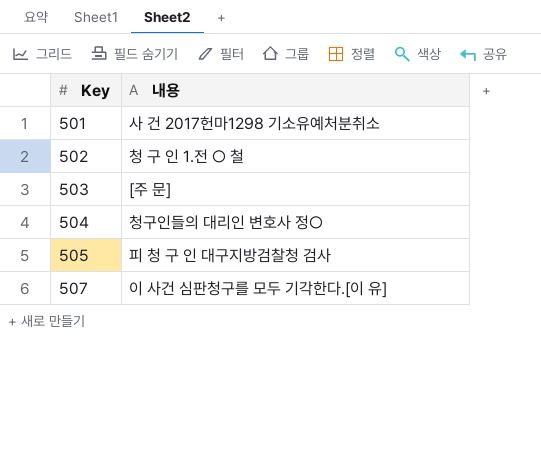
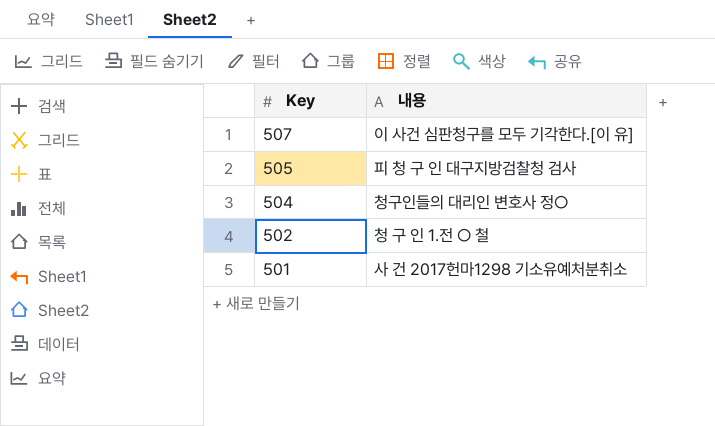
row order: Key ascending -> Key descending
row 503: [주 문] -> none

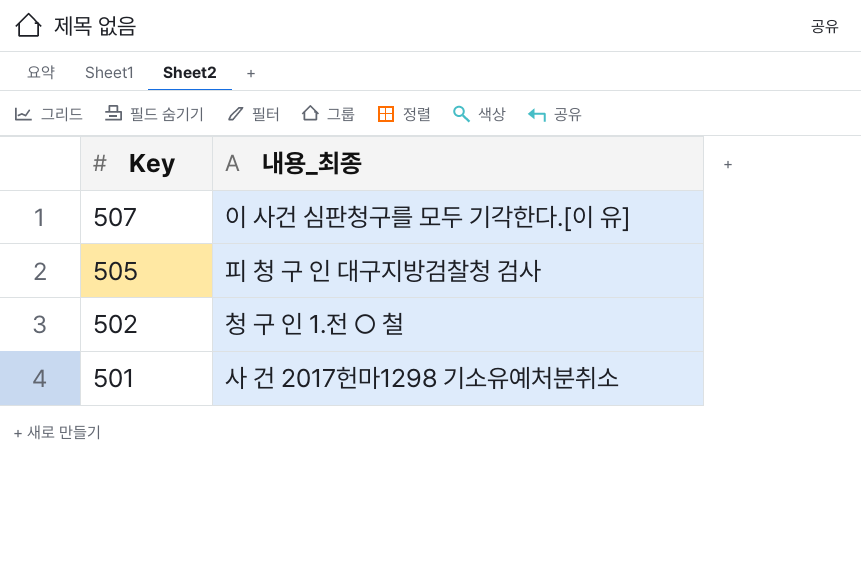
column name: 내용 -> 내용_최종
row 504: 청구인들의 대리인 변호사 정○ -> none

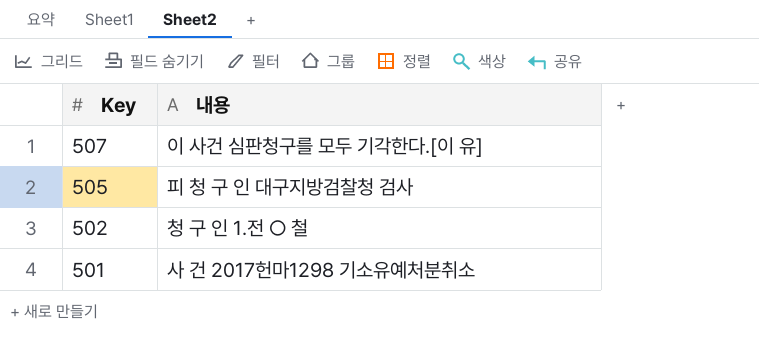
column name: 내용_최종 -> 내용

